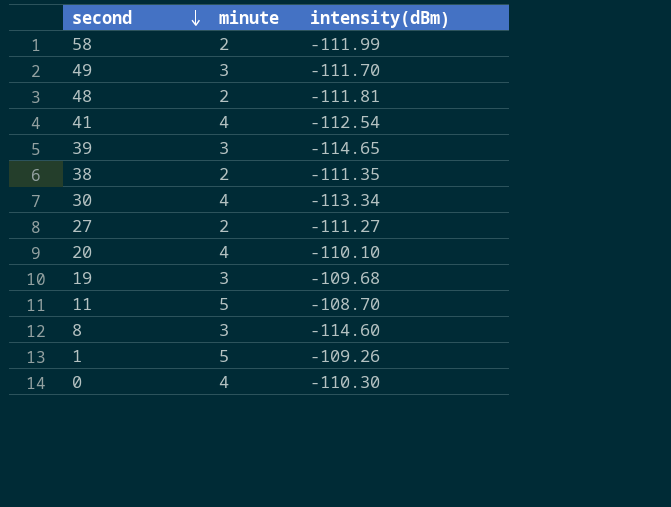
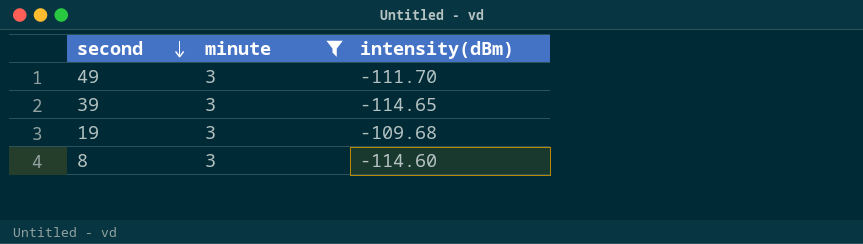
filter: none -> minute = 3

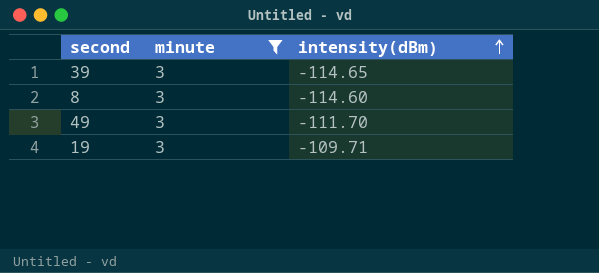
row order: second descending -> intensity(dBm) ascending
19 | intensity(dBm): -109.68 -> -109.71

